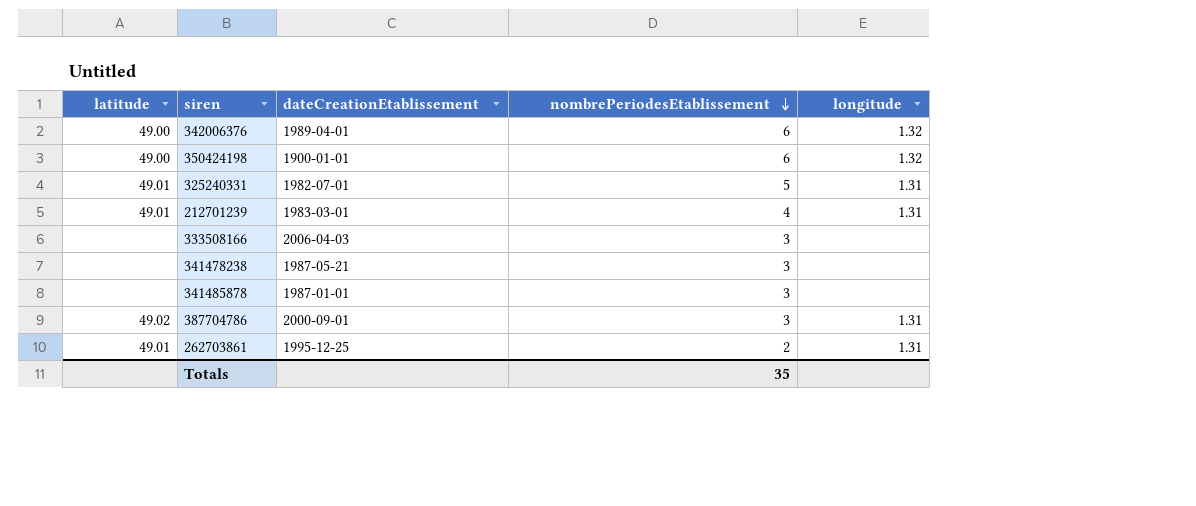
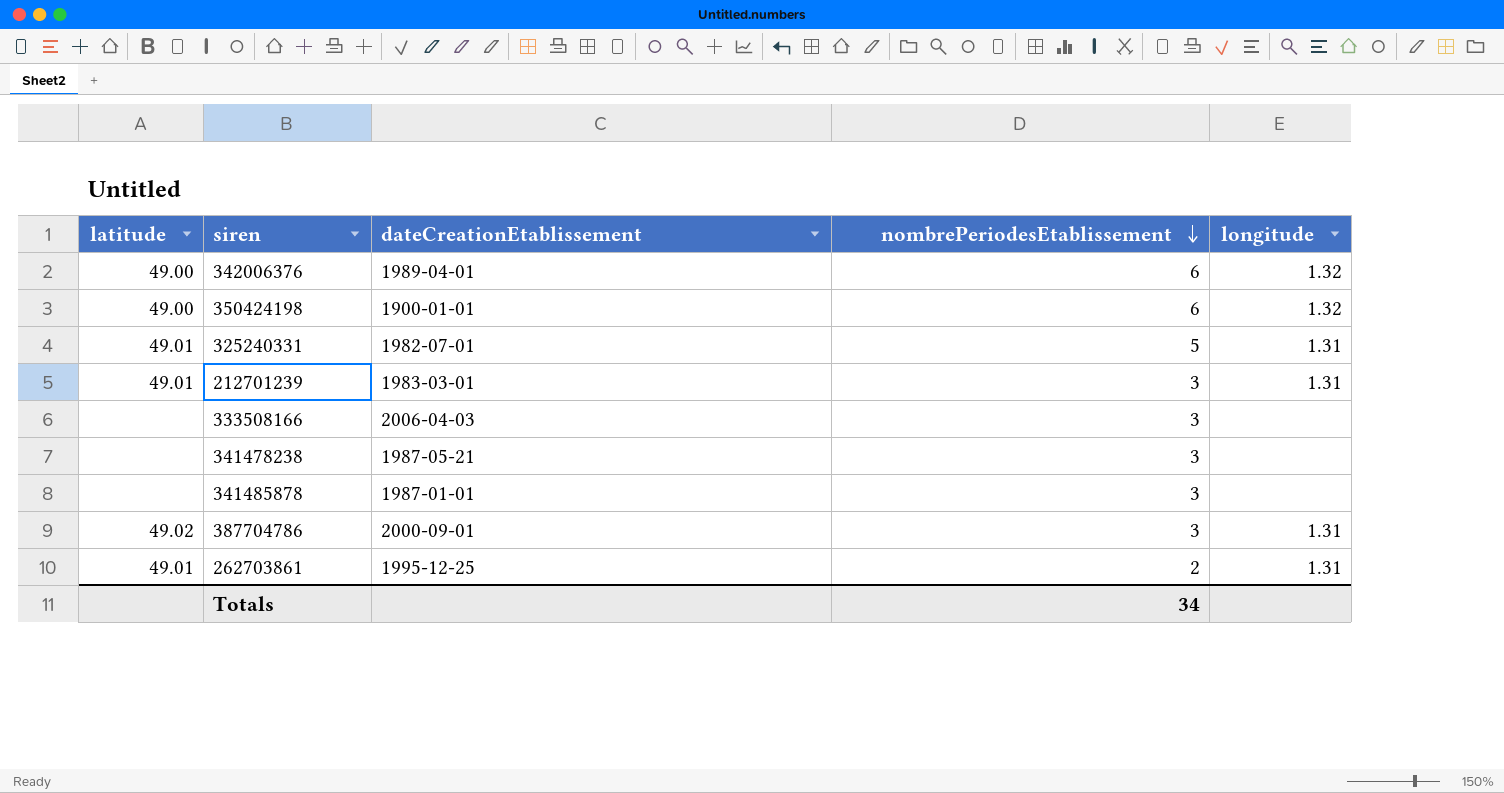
212701239 | nombrePeriodesEtablissement: 4 -> 3
Totals | nombrePeriodesEtablissement: 35 -> 34

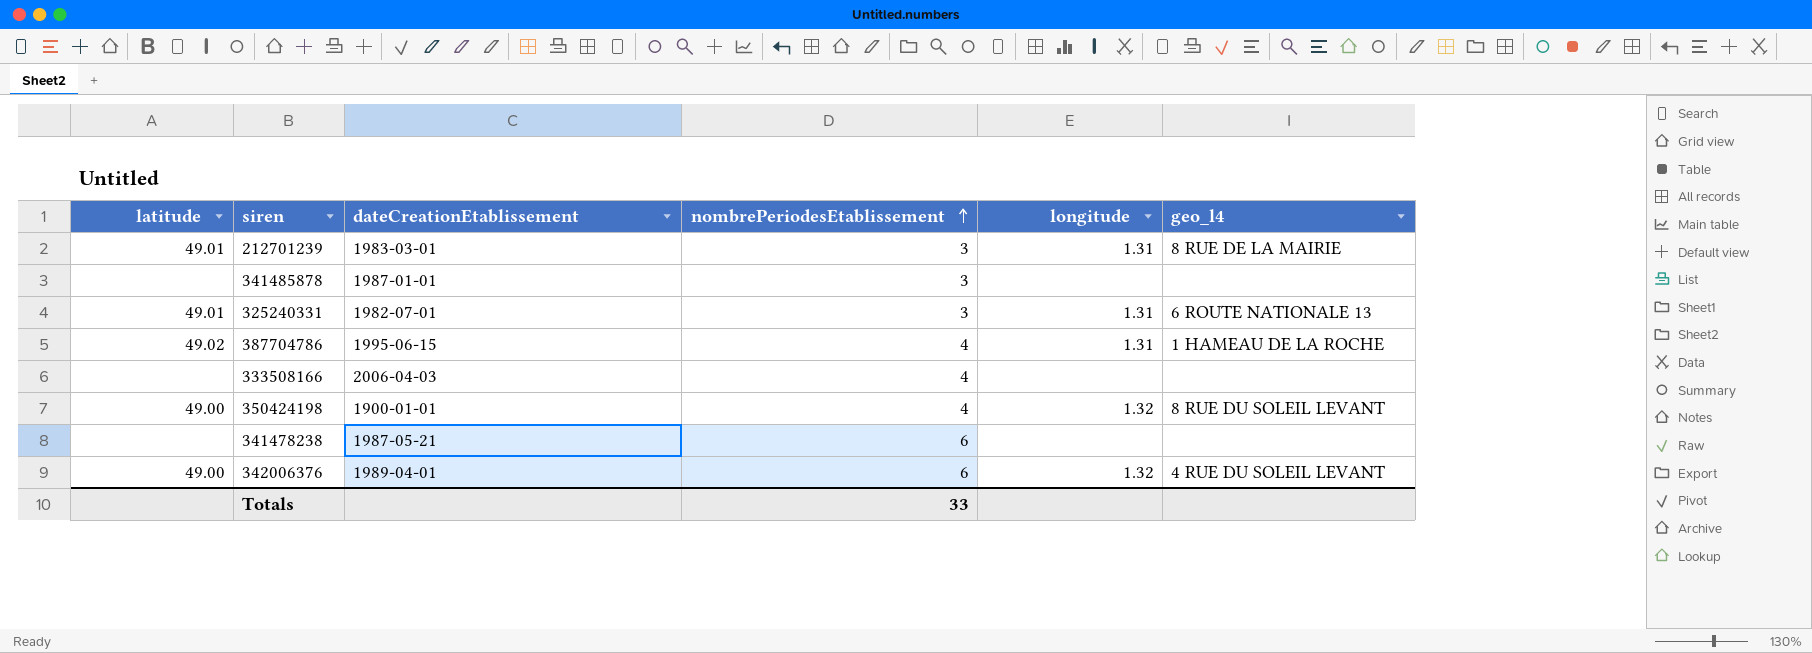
row order: nombrePeriodesEtablissement descending -> nombrePeriodesEtablissement ascending
column geo_l4 | position: none -> 6
row 262703861: 49.01 | 1995-12-25 | 2 | 1.31 -> none
325240331 | nombrePeriodesEtablissement: 5 -> 3
387704786 | dateCreationEtablissement: 2000-09-01 -> 1995-06-15
387704786 | nombrePeriodesEtablissement: 3 -> 4
333508166 | nombrePeriodesEtablissement: 3 -> 4
350424198 | nombrePeriodesEtablissement: 6 -> 4
341478238 | nombrePeriodesEtablissement: 3 -> 6
Totals | nombrePeriodesEtablissement: 34 -> 33

